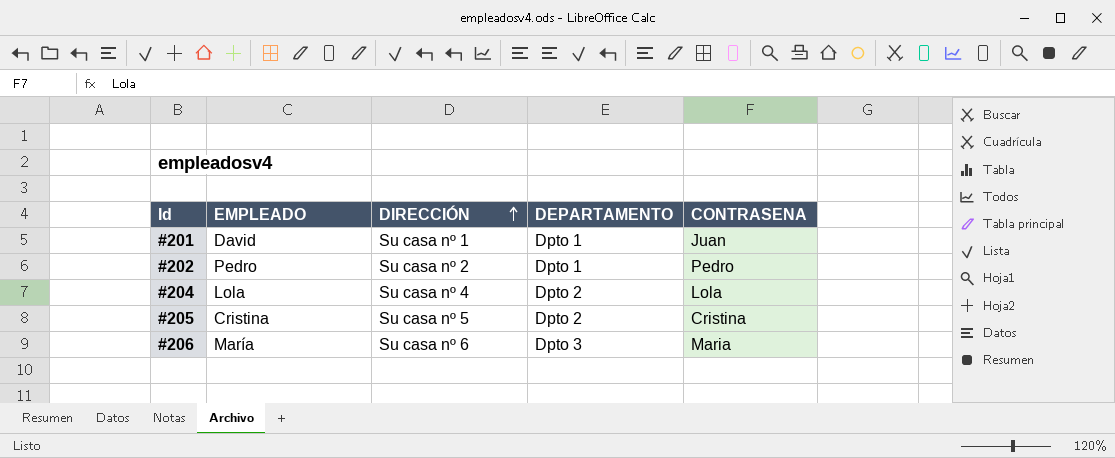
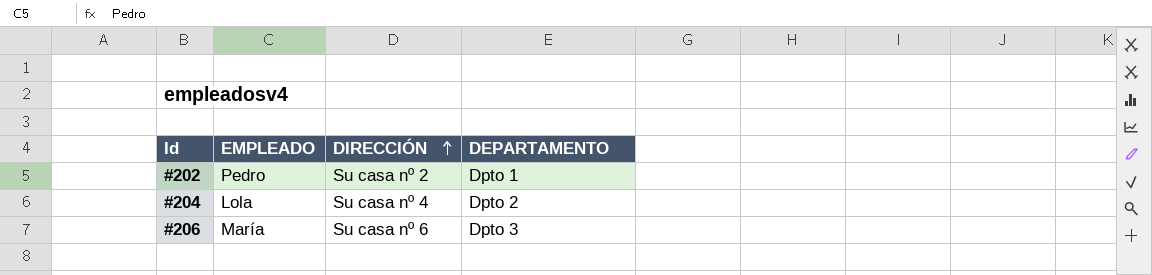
column CONTRASENA | position: 5 -> none
row #201: David | Su casa nº 1 | Dpto 1 | Juan -> none
row #205: Cristina | Su casa nº 5 | Dpto 2 | Cristina -> none

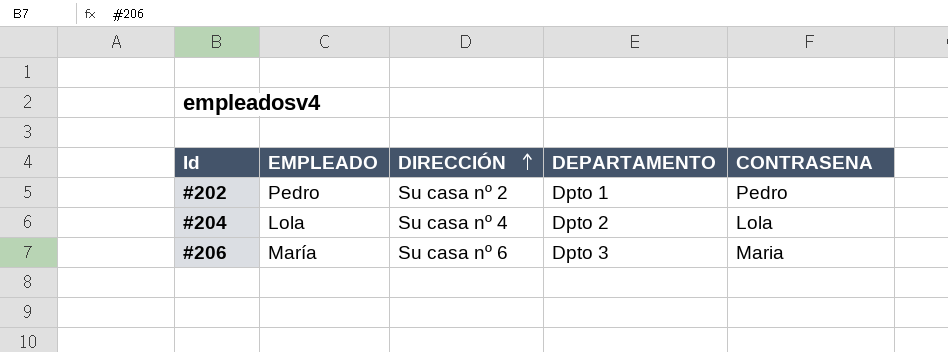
column CONTRASENA | position: none -> 5

